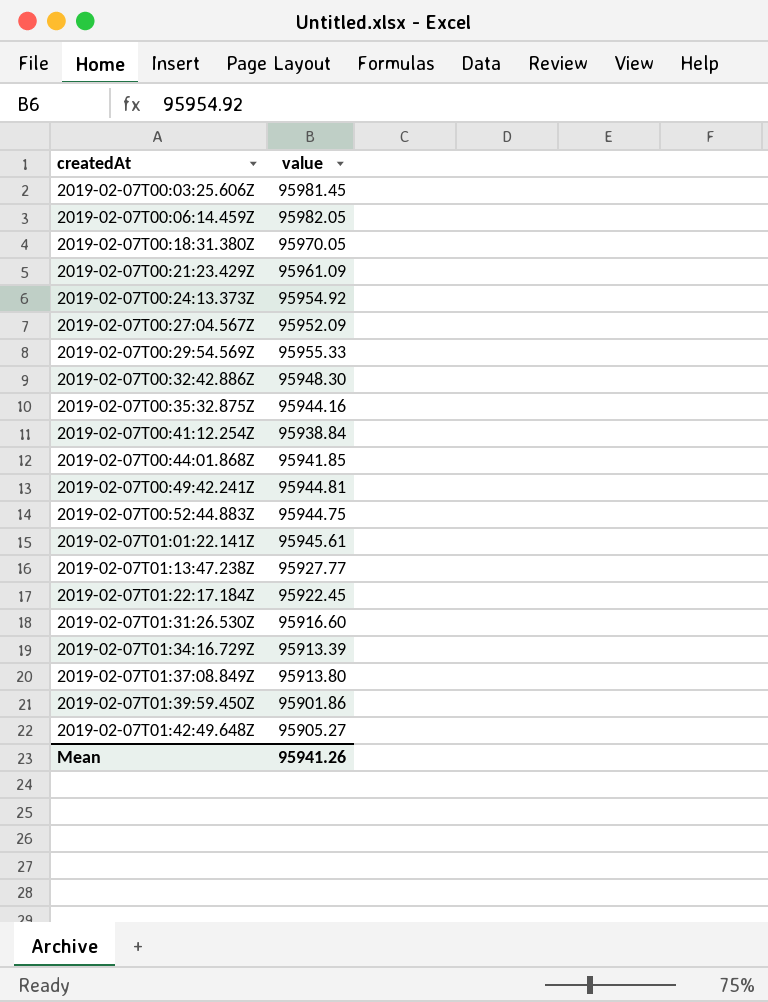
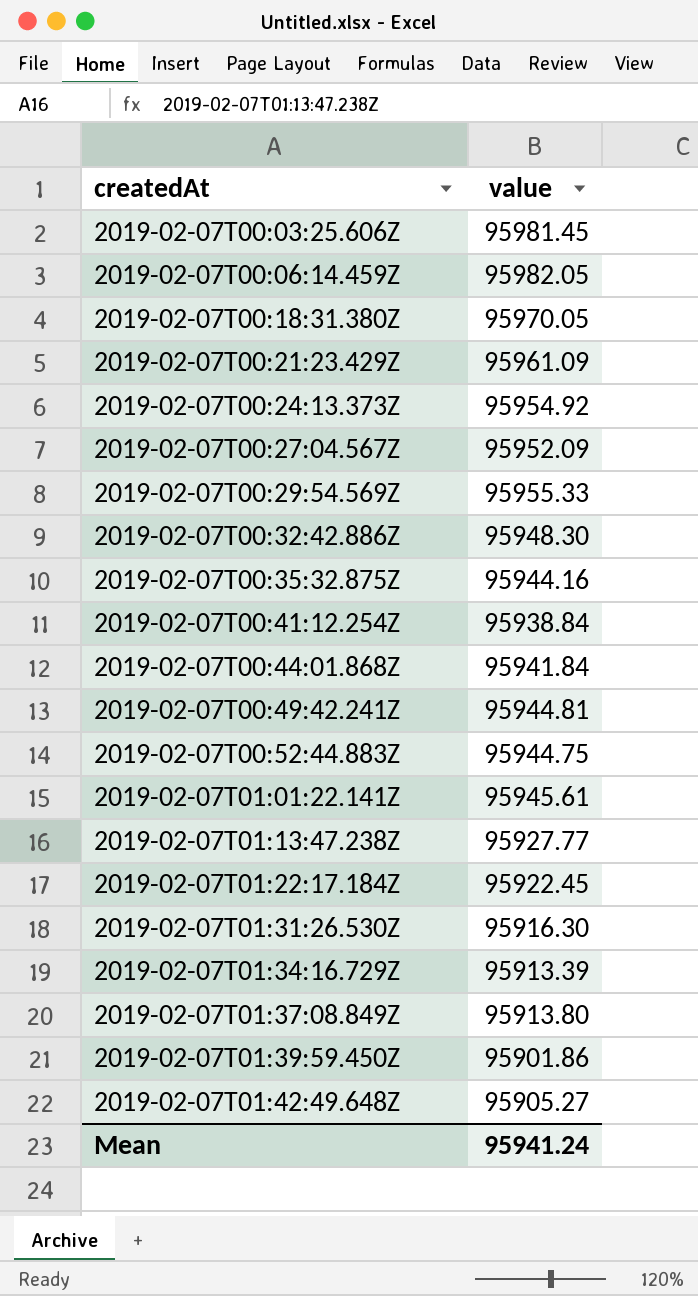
2019-02-07T00:44:01.868Z | value: 95941.85 -> 95941.84
2019-02-07T01:31:26.530Z | value: 95916.60 -> 95916.30
Mean | value: 95941.26 -> 95941.24

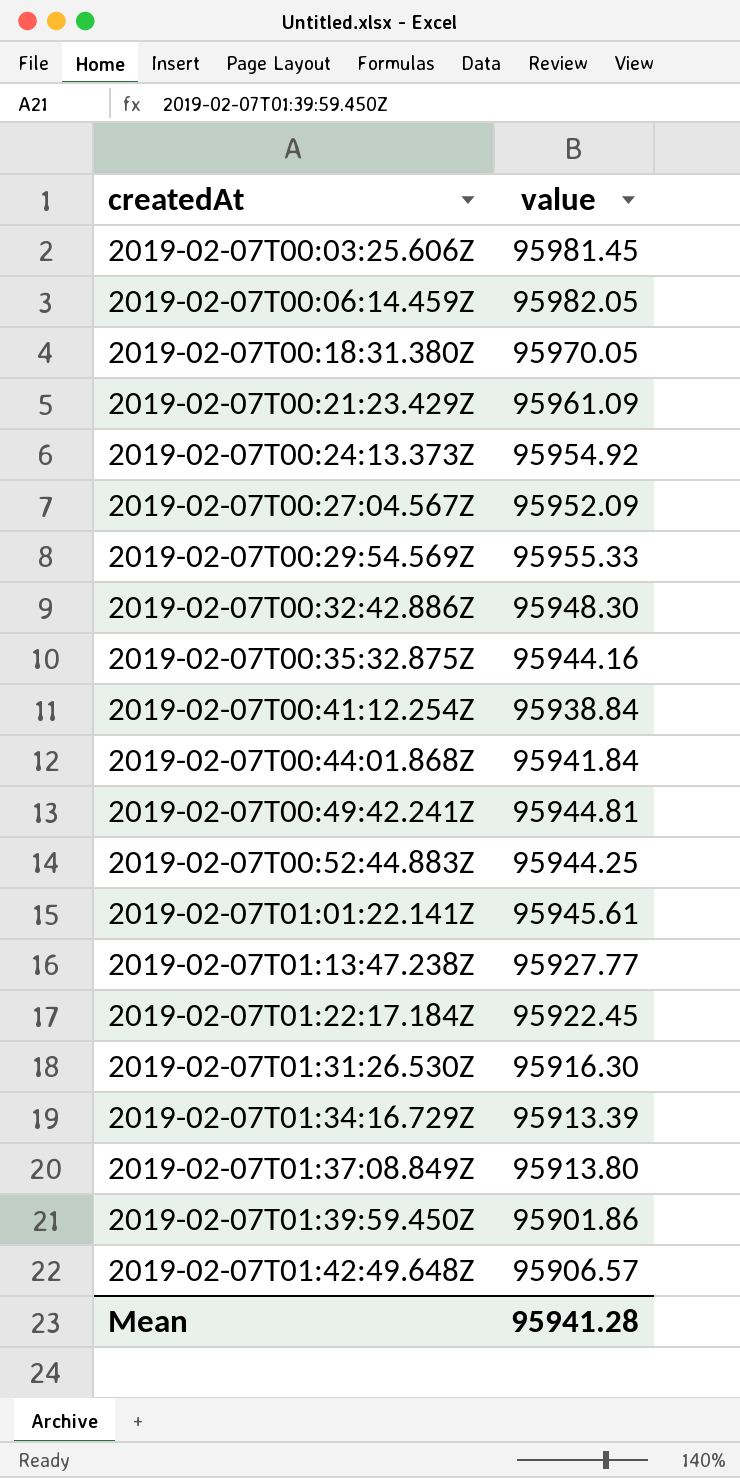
2019-02-07T00:52:44.883Z | value: 95944.75 -> 95944.25
2019-02-07T01:42:49.648Z | value: 95905.27 -> 95906.57
Mean | value: 95941.24 -> 95941.28

